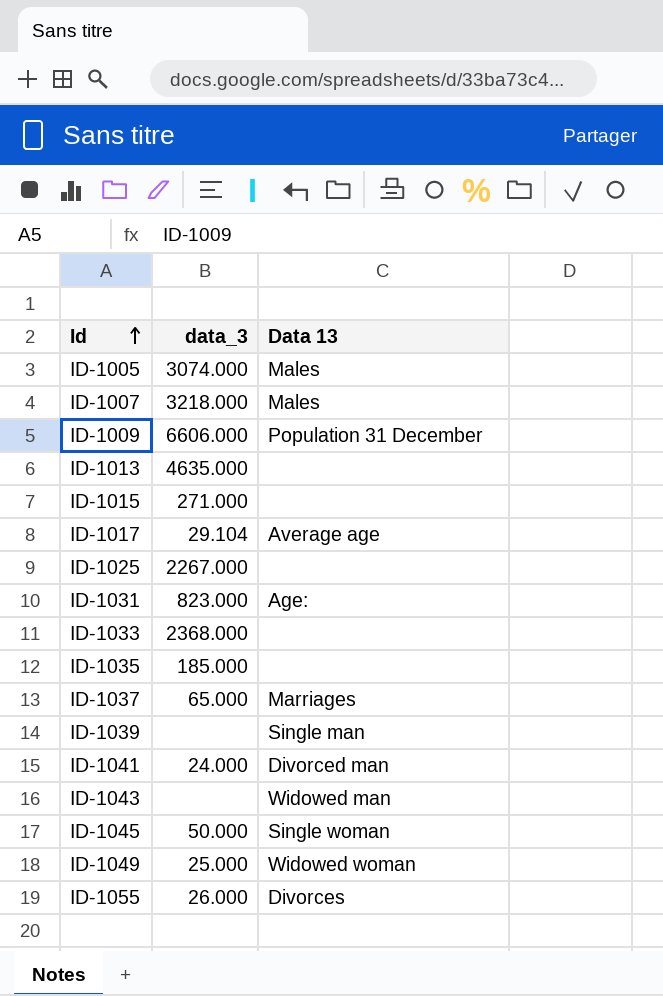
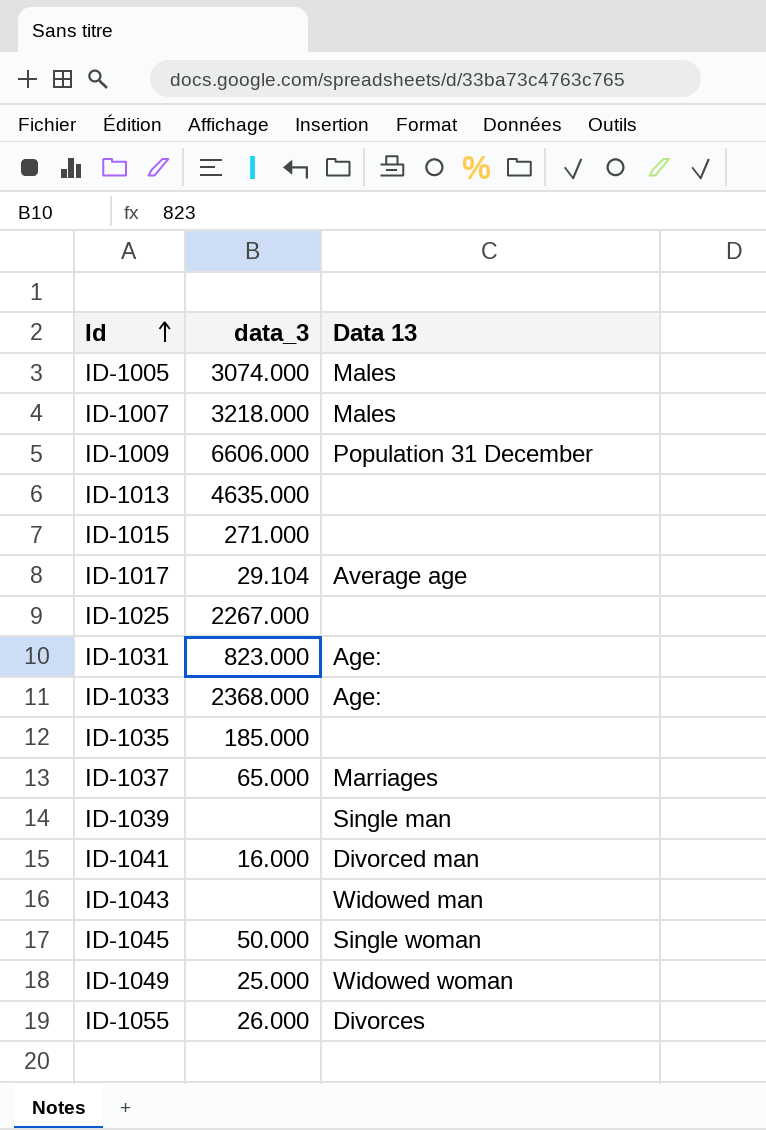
ID-1033 | Data 13: none -> Age:
ID-1041 | data_3: 24.000 -> 16.000

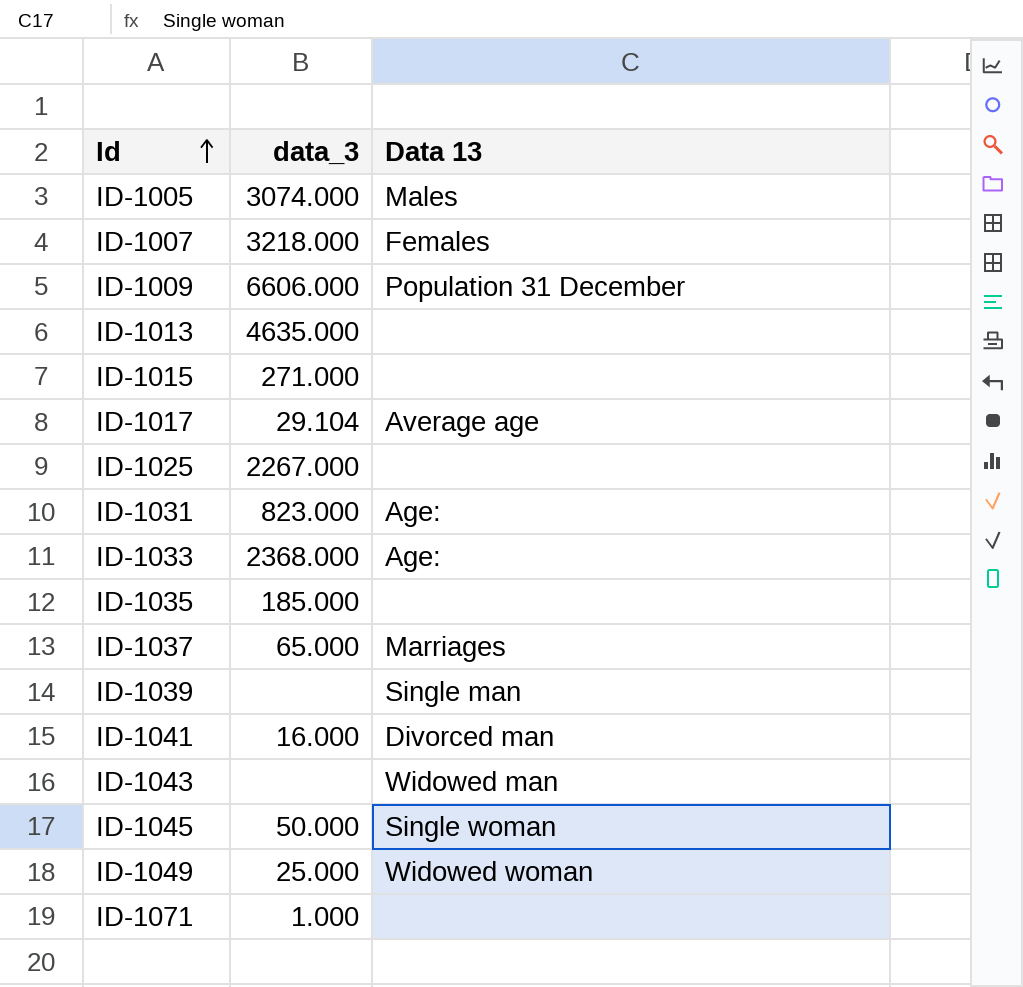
row ID-1055: 26.000 | Divorces -> none
ID-1007 | Data 13: Males -> Females
row ID-1071: none -> 1.000 | none

